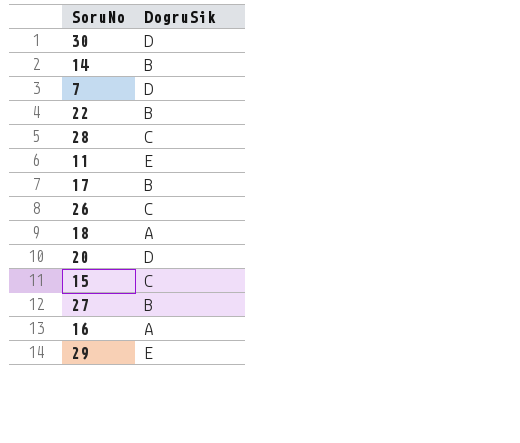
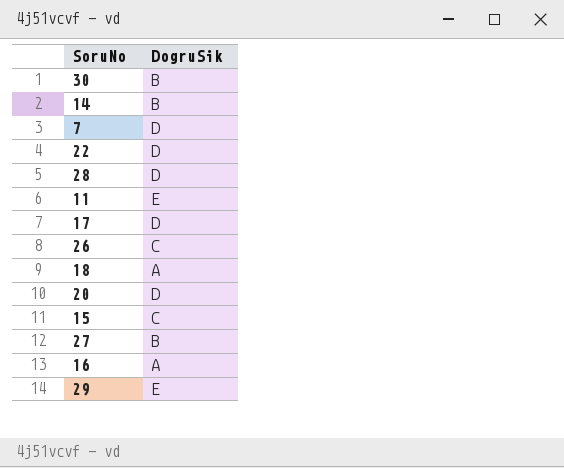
30 | DogruSik: D -> B
22 | DogruSik: B -> D
28 | DogruSik: C -> D
17 | DogruSik: B -> D

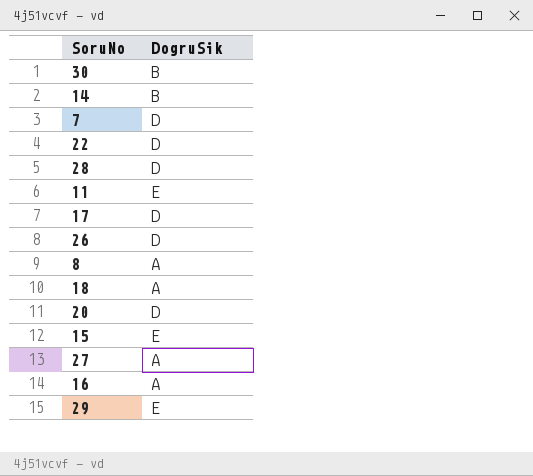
26 | DogruSik: C -> D
row 8: none -> A
15 | DogruSik: C -> E
27 | DogruSik: B -> A

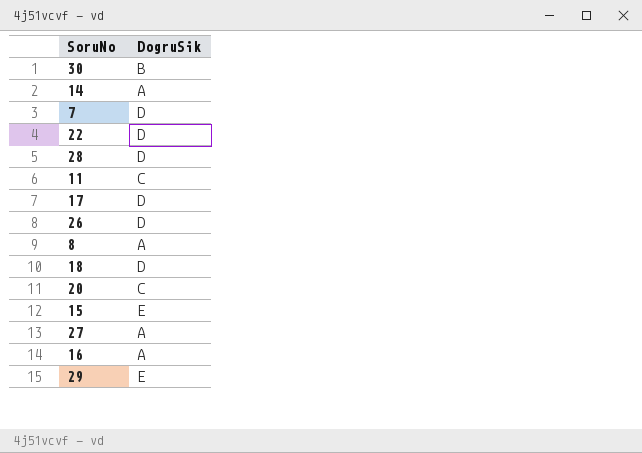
14 | DogruSik: B -> A
11 | DogruSik: E -> C
18 | DogruSik: A -> D
20 | DogruSik: D -> C

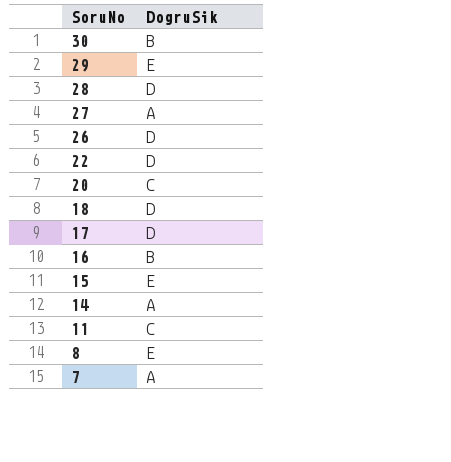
row order: none -> SoruNo descending
16 | DogruSik: A -> B
8 | DogruSik: A -> E
7 | DogruSik: D -> A

